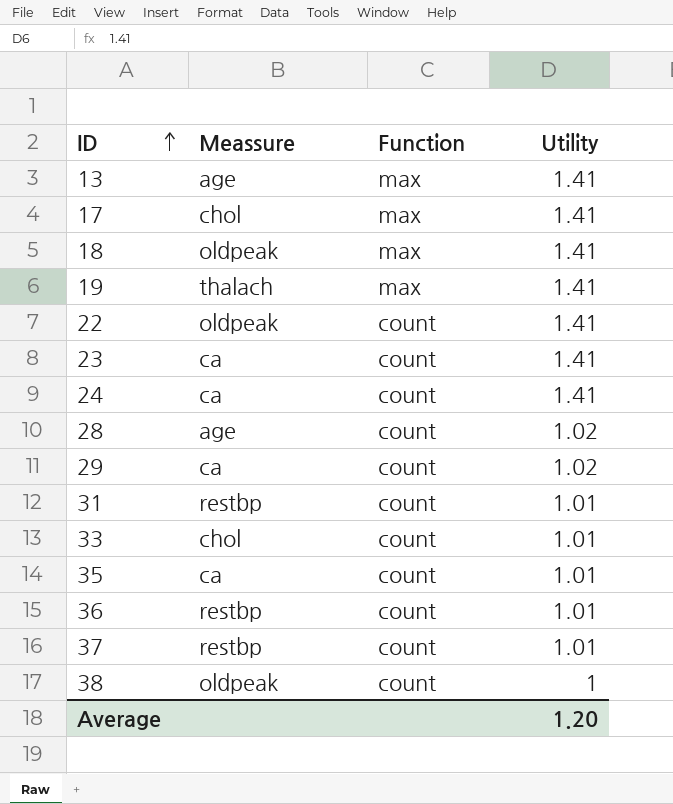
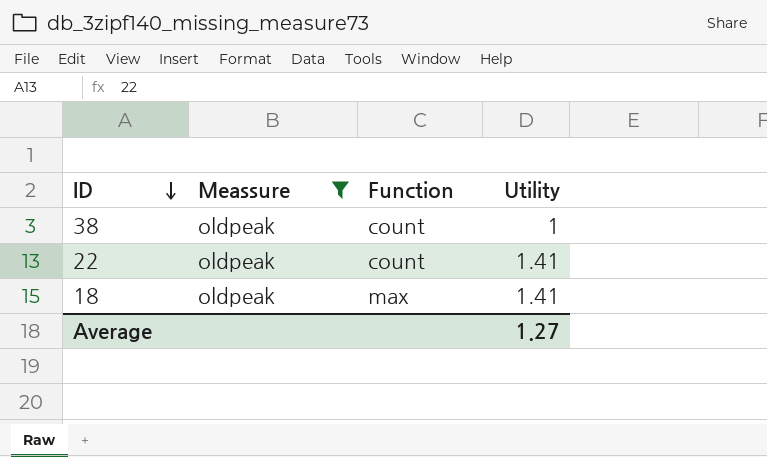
filter: none -> Meassure = oldpeak
row order: ID ascending -> ID descending
Average | Utility: 1.20 -> 1.27

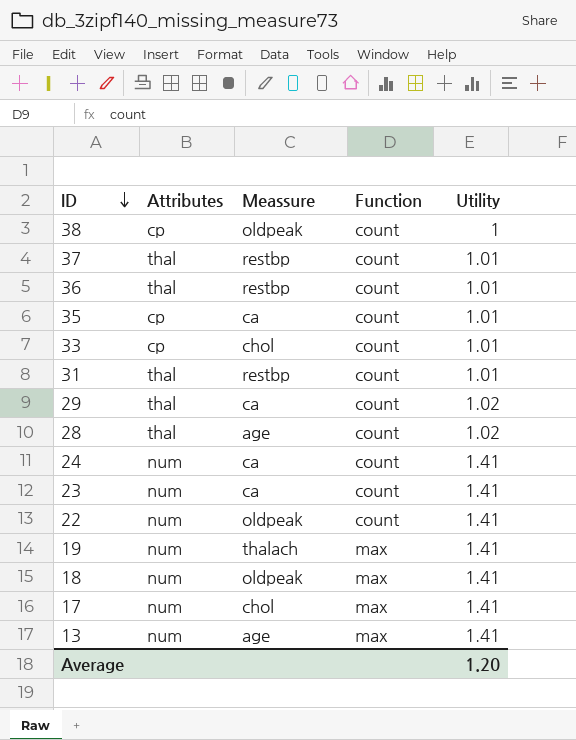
filter: Meassure = oldpeak -> none
column Attributes | position: none -> 2
Average | Utility: 1.27 -> 1.20

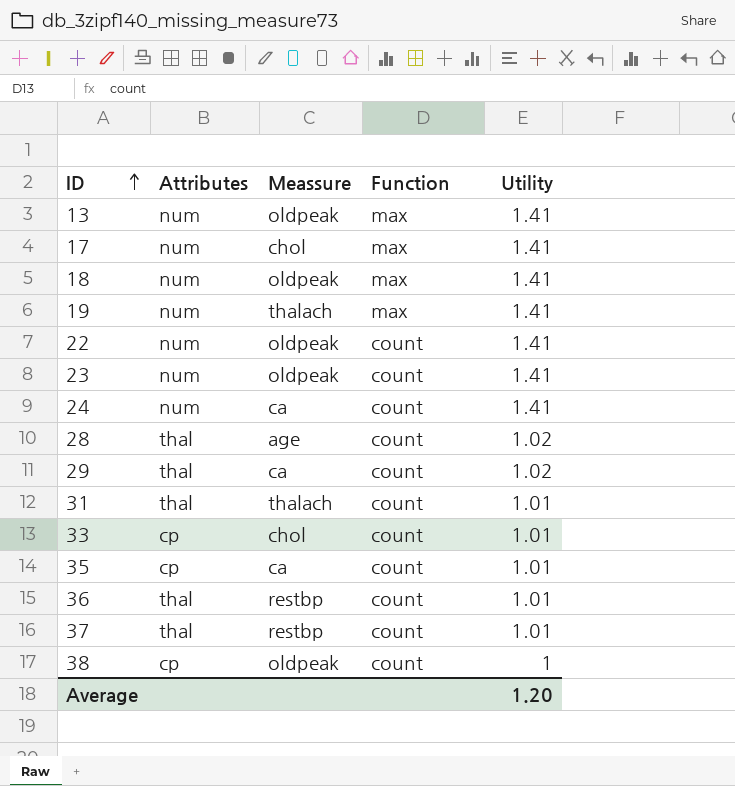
row order: ID descending -> ID ascending
13 | Meassure: age -> oldpeak
23 | Meassure: ca -> oldpeak
31 | Meassure: restbp -> thalach

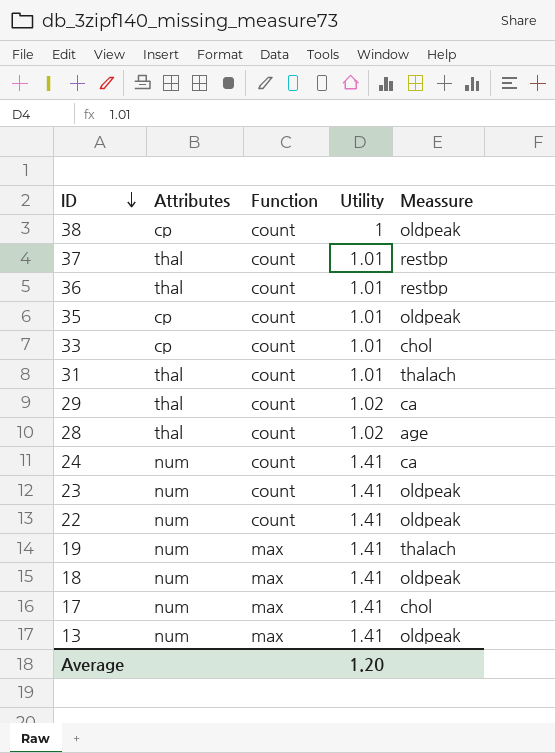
row order: ID ascending -> ID descending
column Meassure | position: 3 -> 5
35 | Meassure: ca -> oldpeak

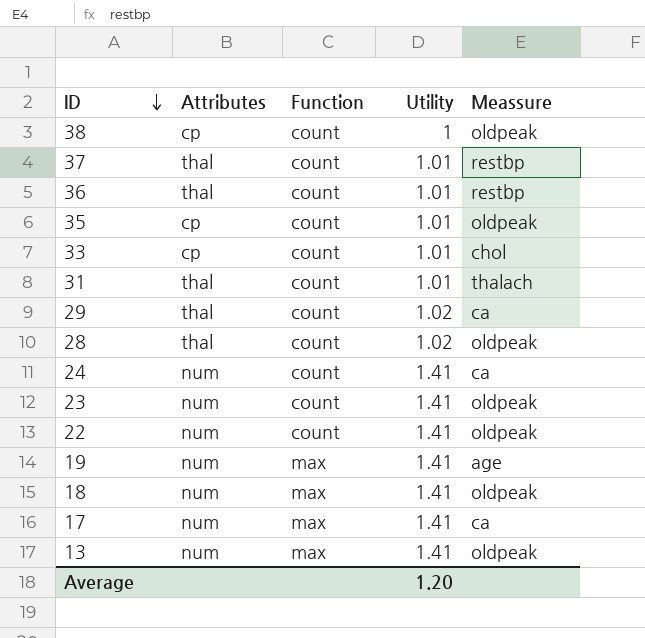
28 | Meassure: age -> oldpeak
19 | Meassure: thalach -> age
17 | Meassure: chol -> ca

